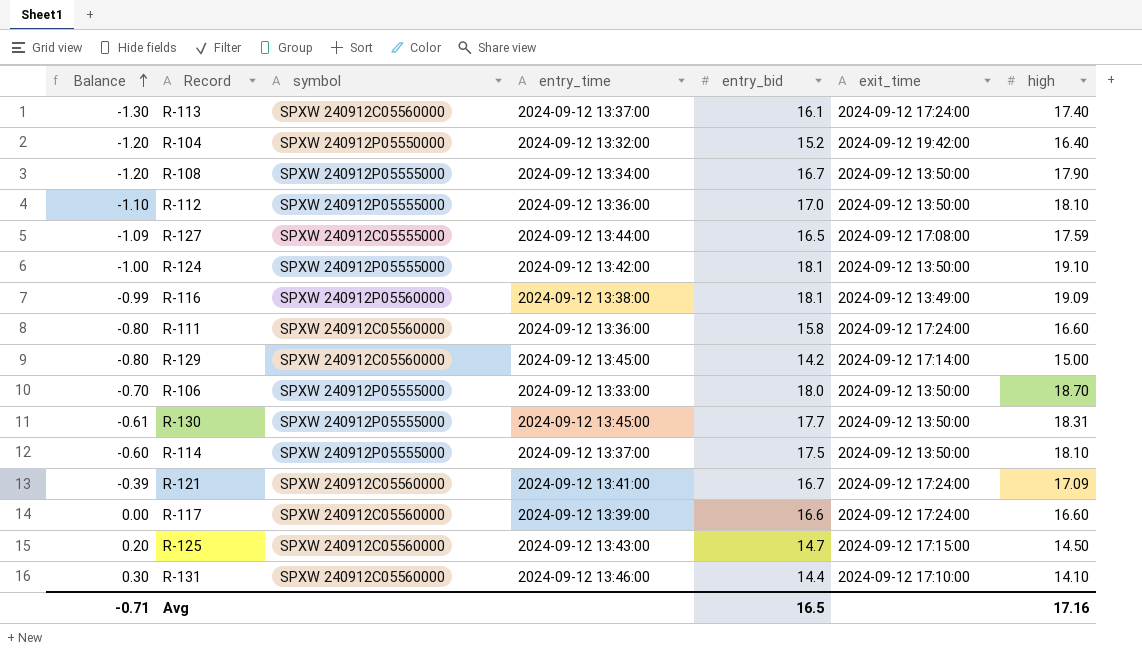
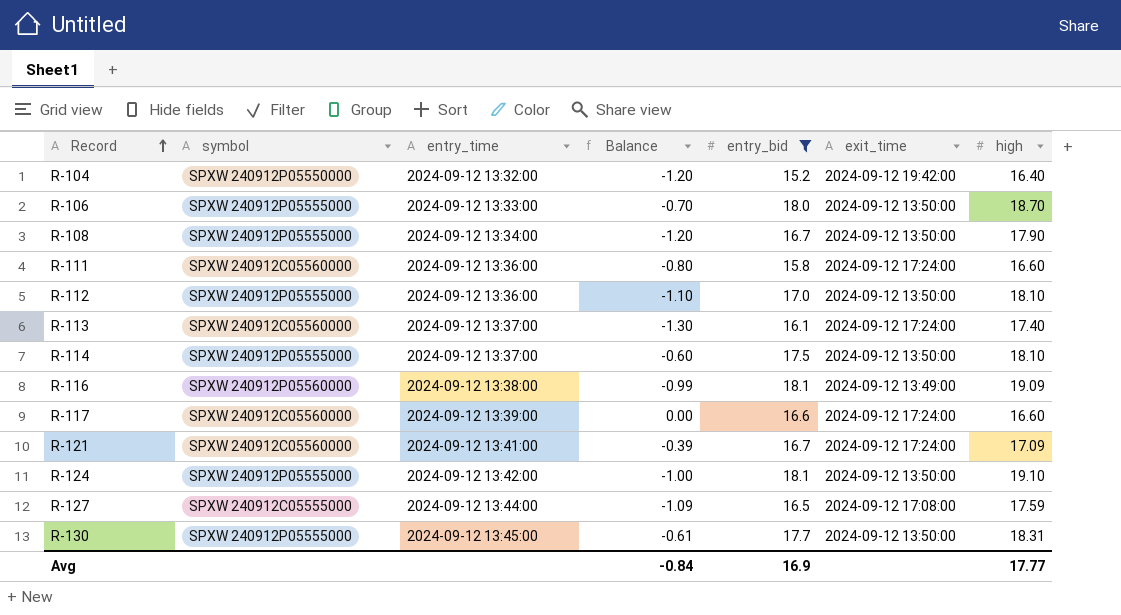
filter: none -> entry_bid >= 15.2
row order: Balance ascending -> Record ascending
column Balance | position: 1 -> 4
Avg | Balance: -0.71 -> -0.84
Avg | entry_bid: 16.5 -> 16.9
Avg | high: 17.16 -> 17.77

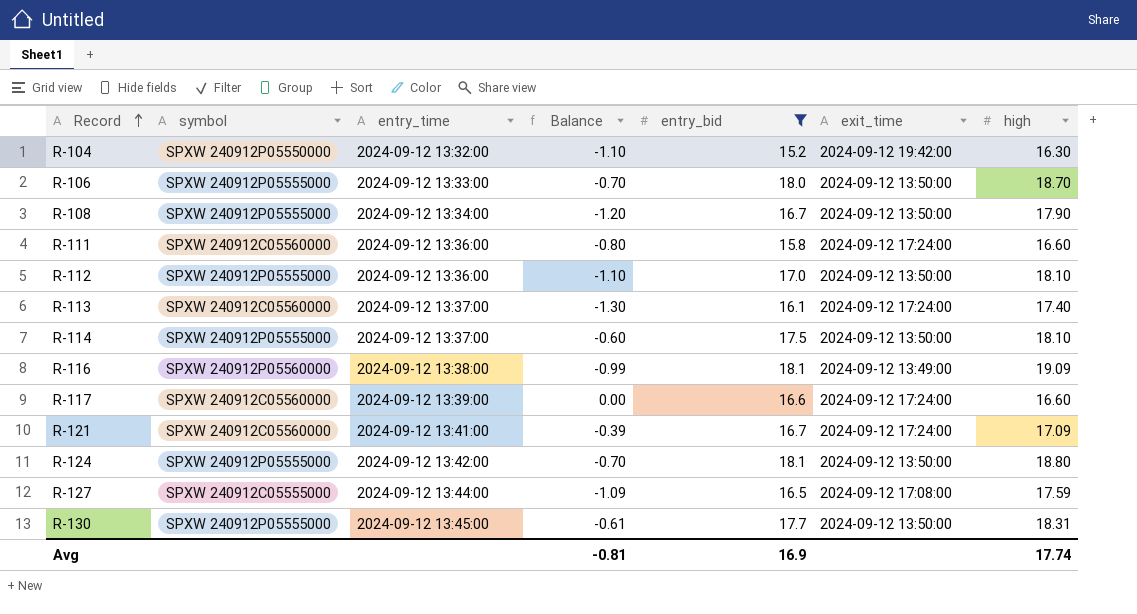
R-104 | Balance: -1.20 -> -1.10
R-104 | high: 16.40 -> 16.30
R-124 | Balance: -1.00 -> -0.70
R-124 | high: 19.10 -> 18.80
Avg | Balance: -0.84 -> -0.81
Avg | high: 17.77 -> 17.74

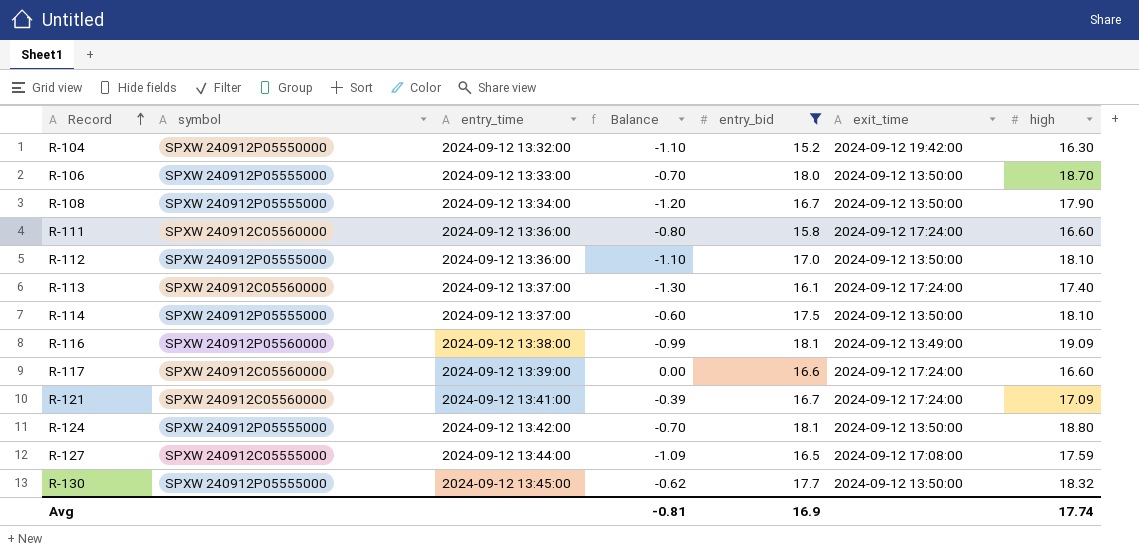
R-130 | Balance: -0.61 -> -0.62
R-130 | high: 18.31 -> 18.32

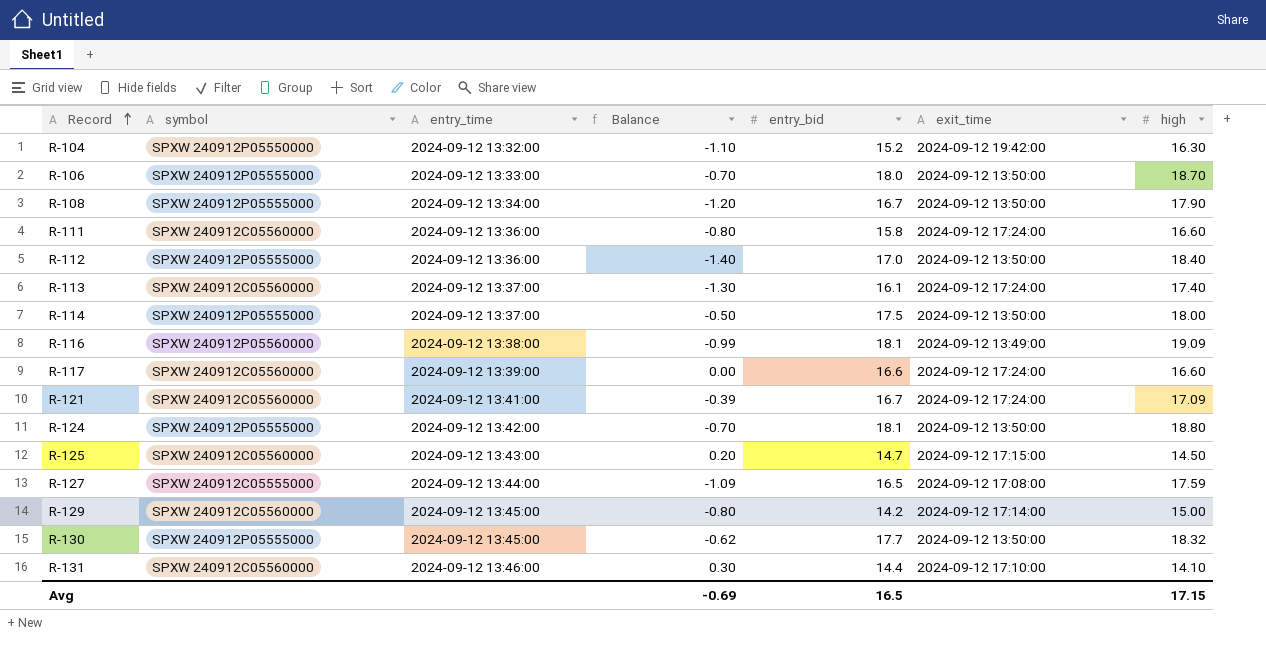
filter: entry_bid >= 15.2 -> none
R-112 | Balance: -1.10 -> -1.40
R-112 | high: 18.10 -> 18.40
R-114 | Balance: -0.60 -> -0.50
R-114 | high: 18.10 -> 18.00
Avg | Balance: -0.81 -> -0.69
Avg | entry_bid: 16.9 -> 16.5
Avg | high: 17.74 -> 17.15

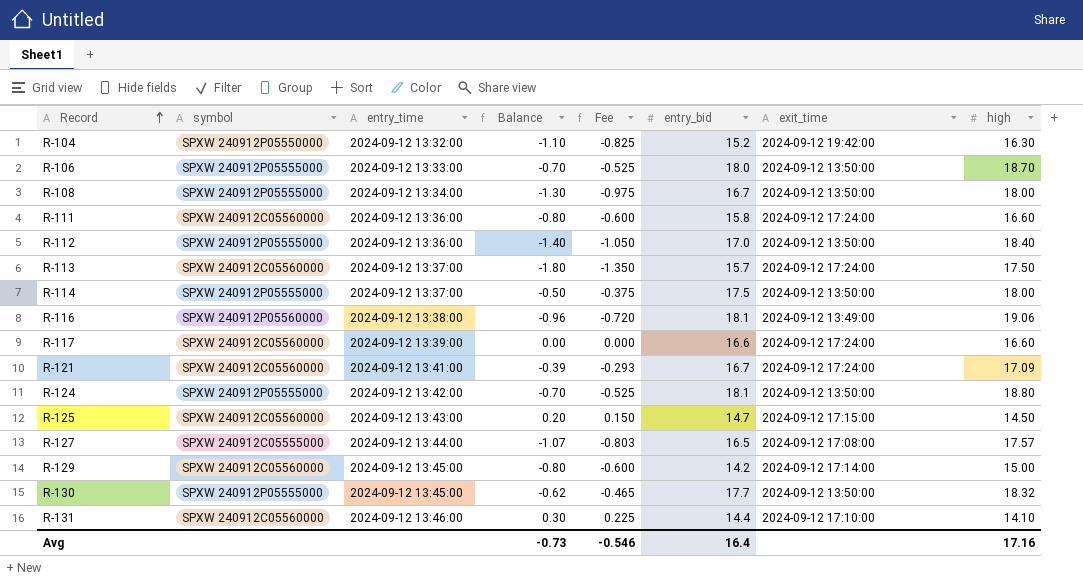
column Fee | formula: none -> [Balance] * 0.75
R-108 | Balance: -1.20 -> -1.30
R-108 | high: 17.90 -> 18.00
R-113 | Balance: -1.30 -> -1.80
R-113 | entry_bid: 16.1 -> 15.7
R-113 | high: 17.40 -> 17.50
R-116 | Balance: -0.99 -> -0.96
R-116 | high: 19.09 -> 19.06
R-127 | Balance: -1.09 -> -1.07
R-127 | high: 17.59 -> 17.57
Avg | Balance: -0.69 -> -0.73
Avg | entry_bid: 16.5 -> 16.4
Avg | high: 17.15 -> 17.16

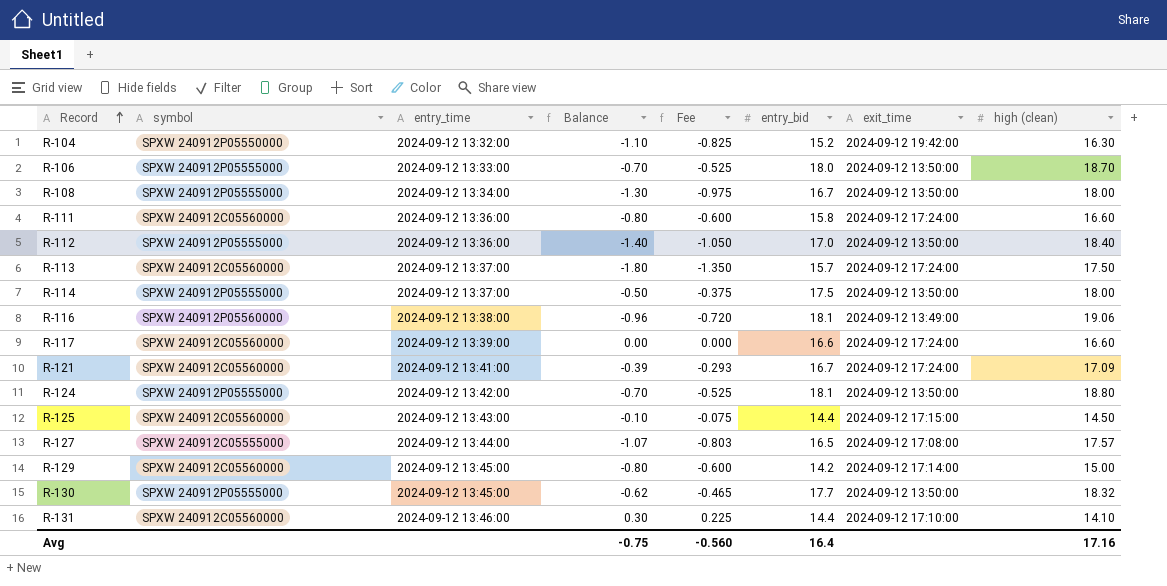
column name: high -> high (clean)
R-125 | Balance: 0.20 -> -0.10
R-125 | Fee: 0.150 -> -0.075
R-125 | entry_bid: 14.7 -> 14.4
Avg | Balance: -0.73 -> -0.75
Avg | Fee: -0.546 -> -0.560

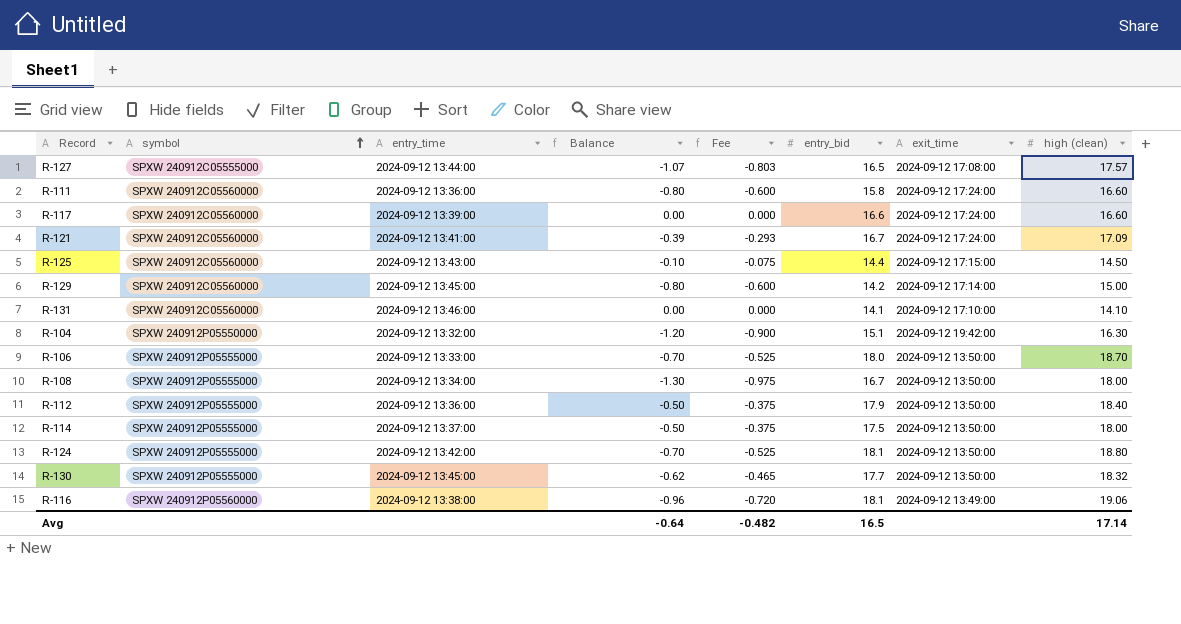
row order: Record ascending -> symbol ascending
row R-113: SPXW 240912C05560000 | 2024-09-12 13:37:00 | -1.80 | -1.350 | 15.7 | 2024-09-12 17:24:00 | 17.50 -> none
R-131 | Balance: 0.30 -> 0.00
R-131 | Fee: 0.225 -> 0.000
R-131 | entry_bid: 14.4 -> 14.1
R-104 | Balance: -1.10 -> -1.20
R-104 | Fee: -0.825 -> -0.900
R-104 | entry_bid: 15.2 -> 15.1
R-112 | Balance: -1.40 -> -0.50
R-112 | Fee: -1.050 -> -0.375
R-112 | entry_bid: 17.0 -> 17.9
Avg | Balance: -0.75 -> -0.64
Avg | Fee: -0.560 -> -0.482
Avg | entry_bid: 16.4 -> 16.5
Avg | high (clean): 17.16 -> 17.14

